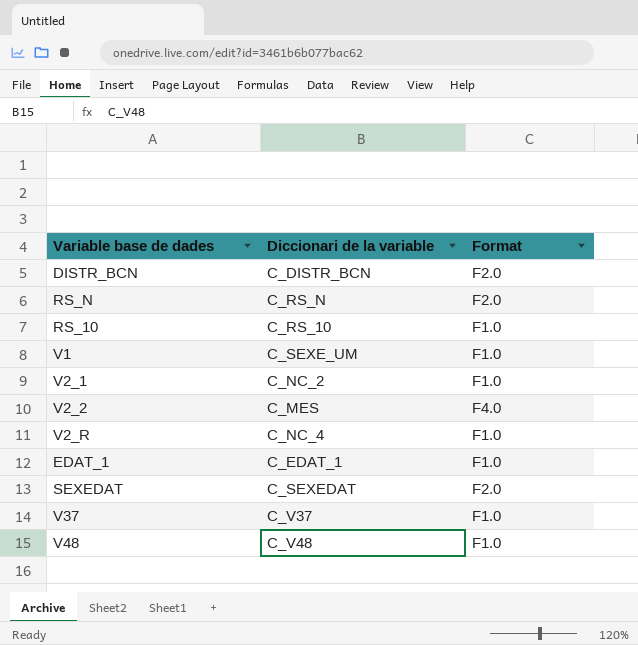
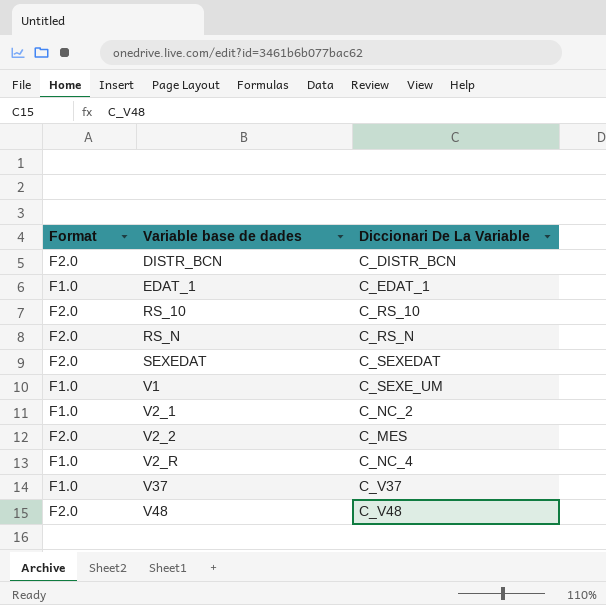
row order: none -> Variable base de dades ascending
column Format | position: 3 -> 1
column name: Diccionari de la variable -> Diccionari De La Variable
RS_10 | Format: F1.0 -> F2.0
V2_2 | Format: F4.0 -> F2.0
V48 | Format: F1.0 -> F2.0

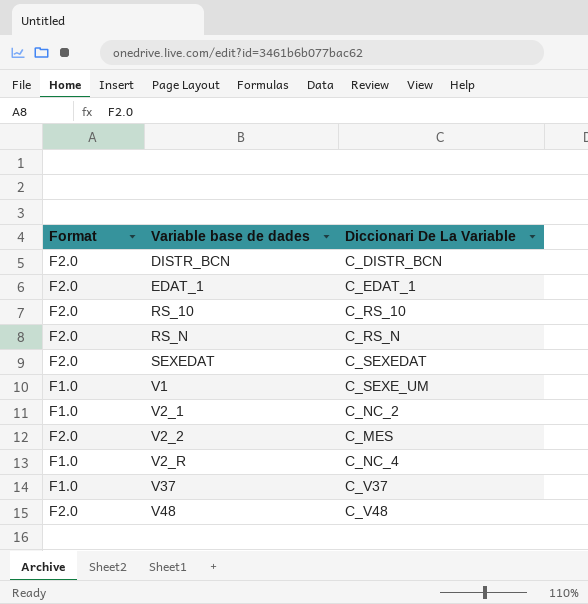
EDAT_1 | Format: F1.0 -> F2.0

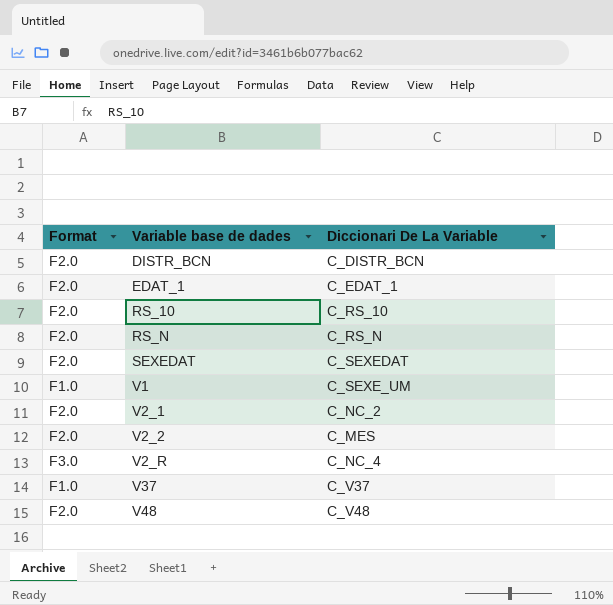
V2_1 | Format: F1.0 -> F2.0
V2_R | Format: F1.0 -> F3.0

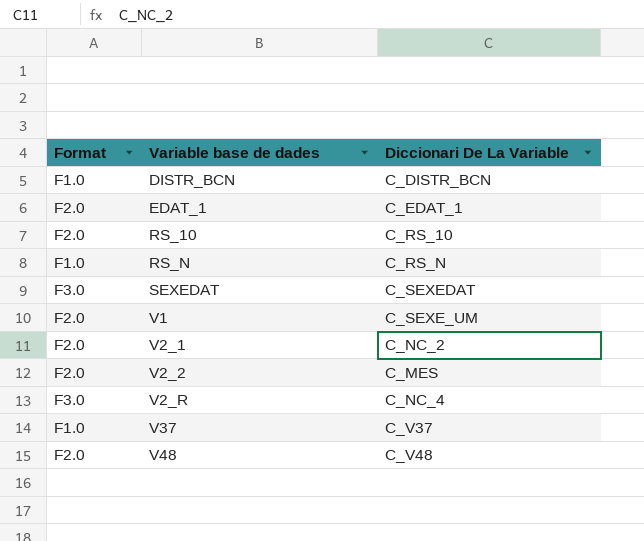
DISTR_BCN | Format: F2.0 -> F1.0
RS_N | Format: F2.0 -> F1.0
SEXEDAT | Format: F2.0 -> F3.0
V1 | Format: F1.0 -> F2.0

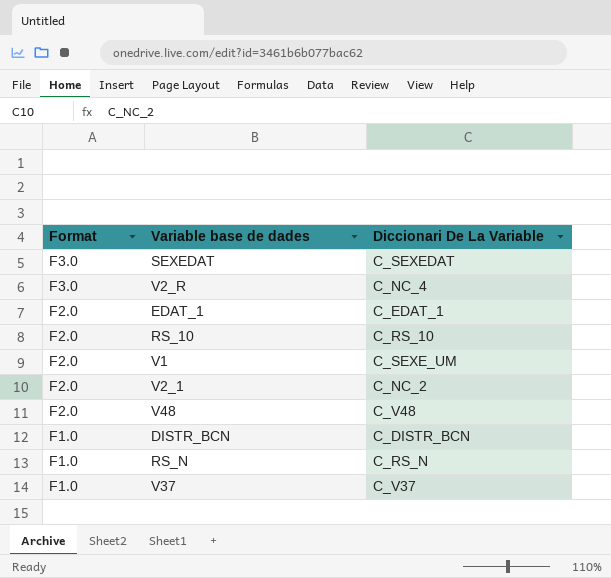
row order: Variable base de dades ascending -> Format descending
row V2_2: F2.0 | C_MES -> none

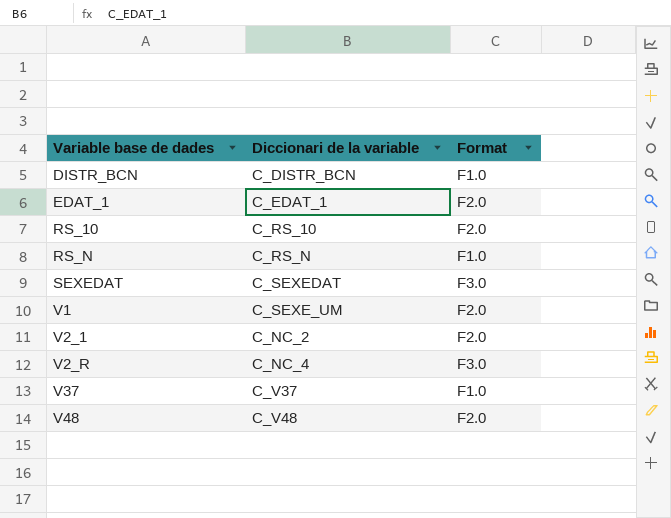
row order: Format descending -> Variable base de dades ascending
column name: Diccionari De La Variable -> Diccionari de la variable
column Format | position: 1 -> 3

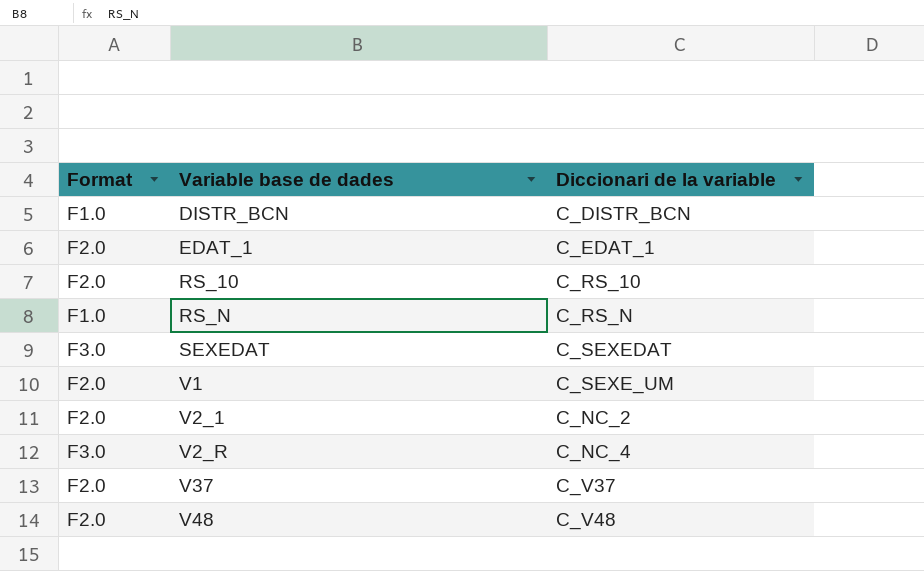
column Format | position: 3 -> 1
V37 | Format: F1.0 -> F2.0

